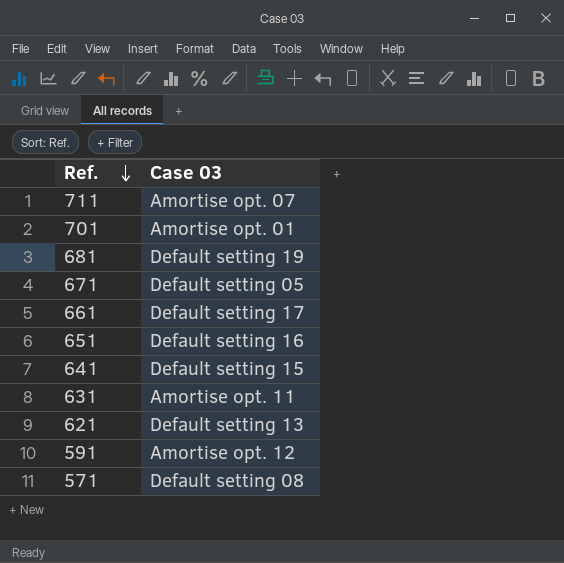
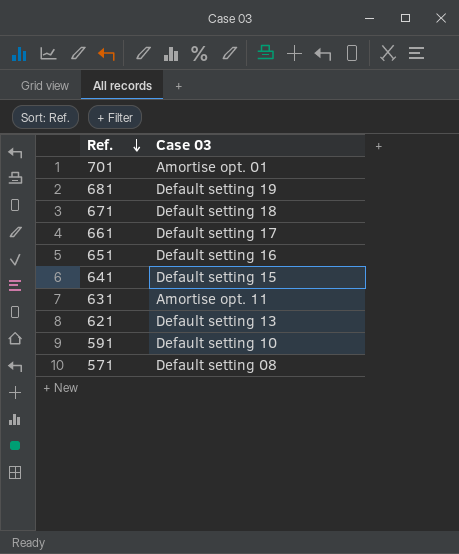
row 711: Amortise opt. 07 -> none
671 | Case 03: Default setting 05 -> Default setting 18
591 | Case 03: Amortise opt. 12 -> Default setting 10

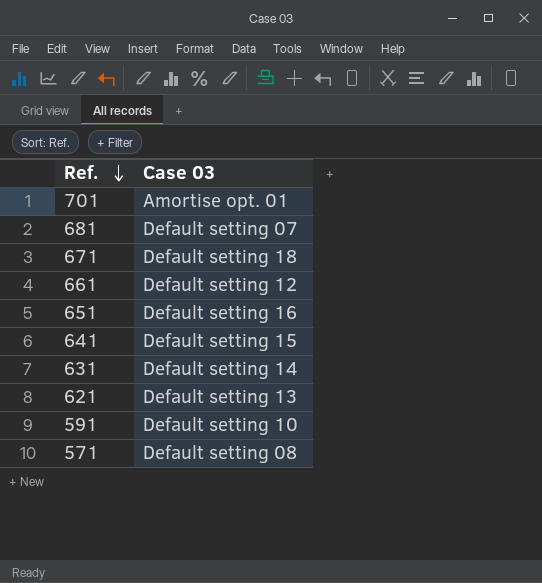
681 | Case 03: Default setting 19 -> Default setting 07
661 | Case 03: Default setting 17 -> Default setting 12
631 | Case 03: Amortise opt. 11 -> Default setting 14

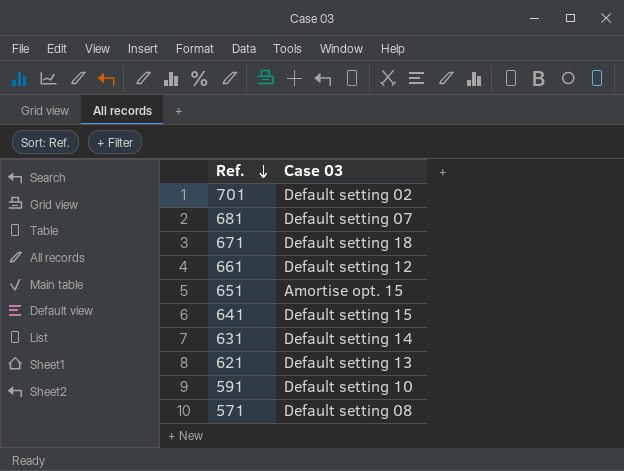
701 | Case 03: Amortise opt. 01 -> Default setting 02
651 | Case 03: Default setting 16 -> Amortise opt. 15

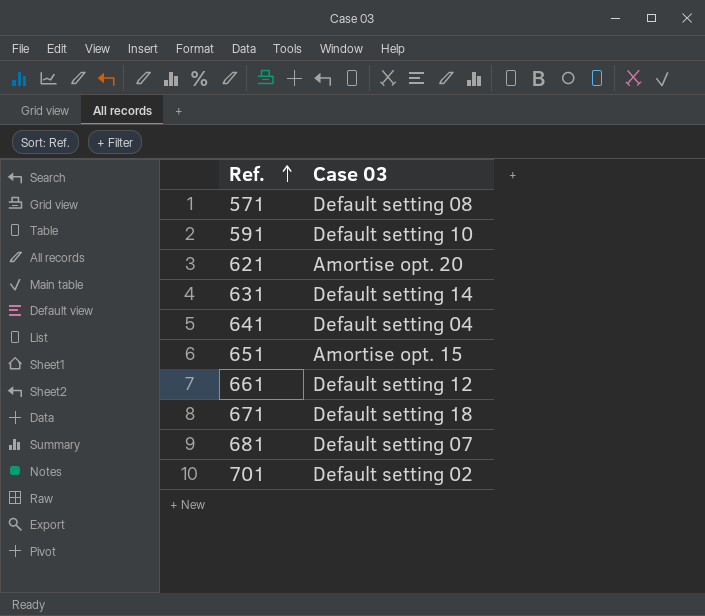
row order: Ref. descending -> Ref. ascending
621 | Case 03: Default setting 13 -> Amortise opt. 20
641 | Case 03: Default setting 15 -> Default setting 04

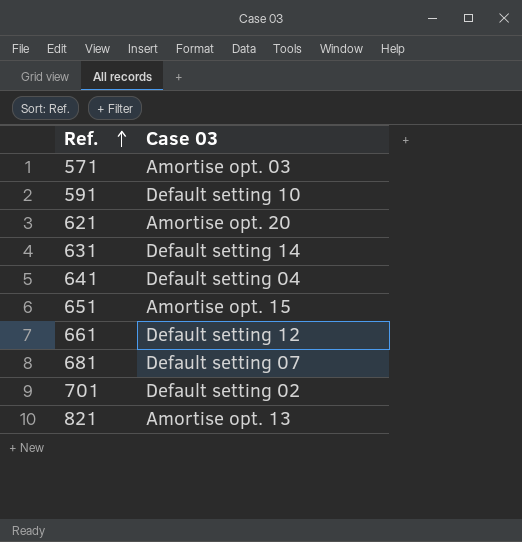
row 671: Default setting 18 -> none
571 | Case 03: Default setting 08 -> Amortise opt. 03
row 821: none -> Amortise opt. 13

